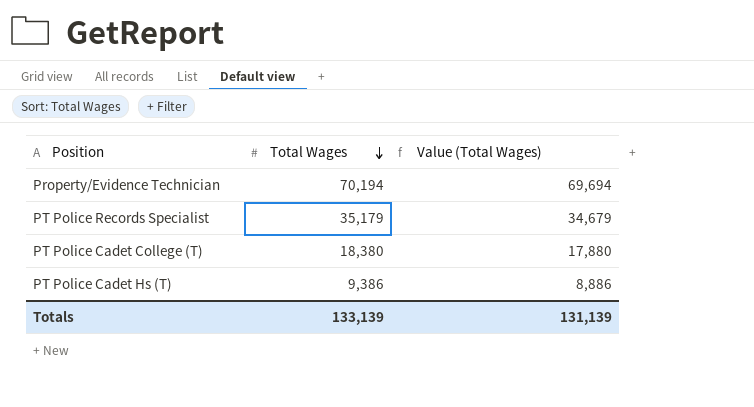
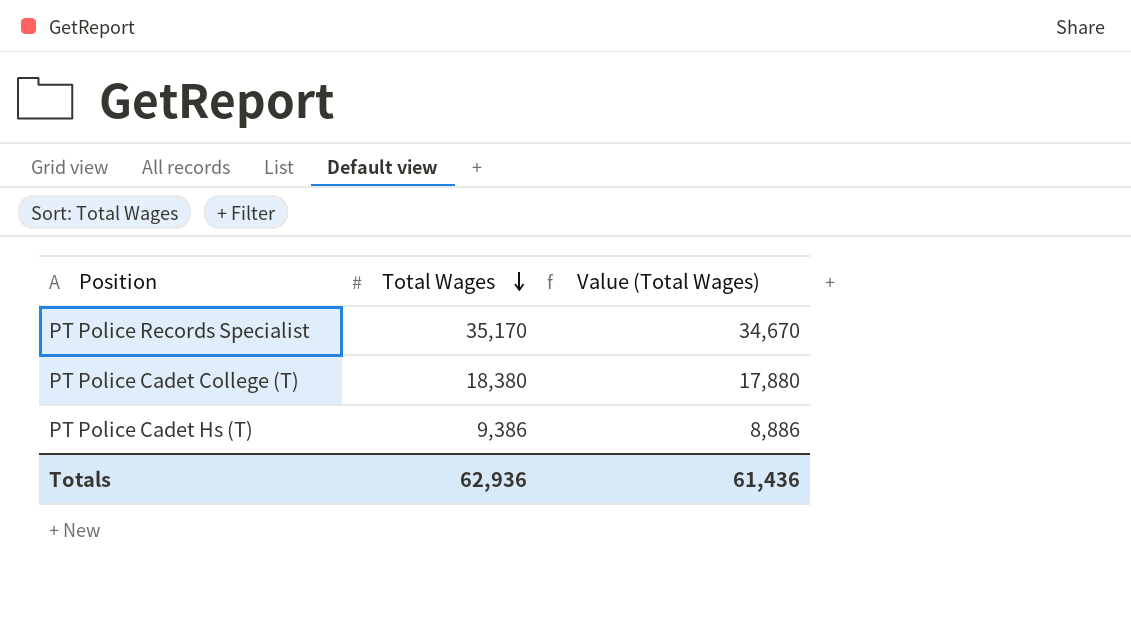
row Property/Evidence Technician: 70,194 | 69,694 -> none
PT Police Records Specialist | Total Wages: 35,179 -> 35,170
PT Police Records Specialist | Value (Total Wages): 34,679 -> 34,670
Totals | Total Wages: 133,139 -> 62,936
Totals | Value (Total Wages): 131,139 -> 61,436

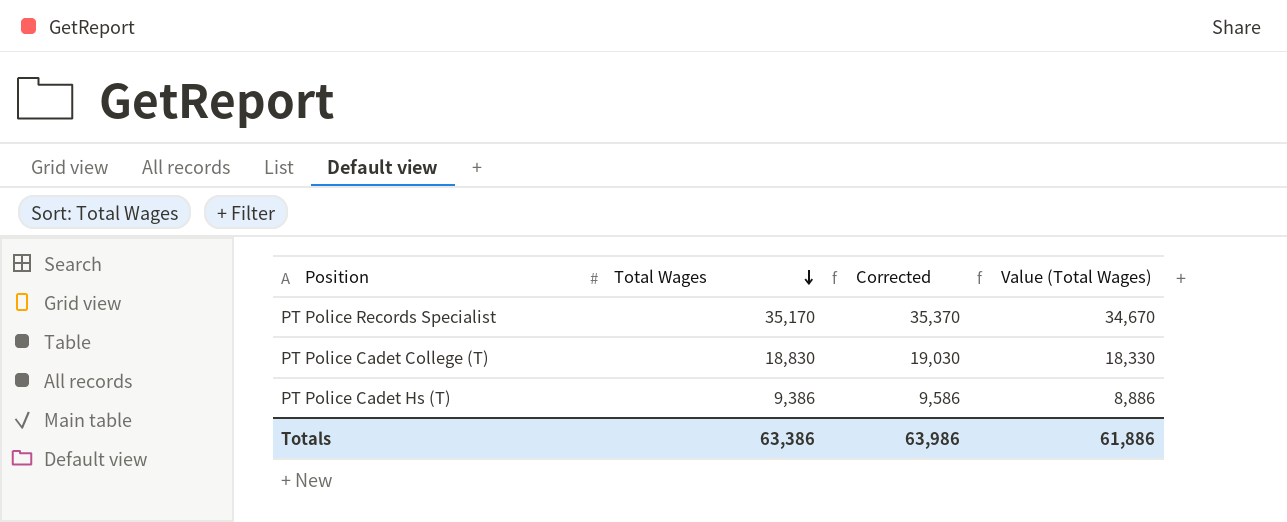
column Corrected | formula: none -> [Total Wages] + 200
PT Police Cadet College (T) | Total Wages: 18,380 -> 18,830
PT Police Cadet College (T) | Value (Total Wages): 17,880 -> 18,330
Totals | Total Wages: 62,936 -> 63,386
Totals | Value (Total Wages): 61,436 -> 61,886

